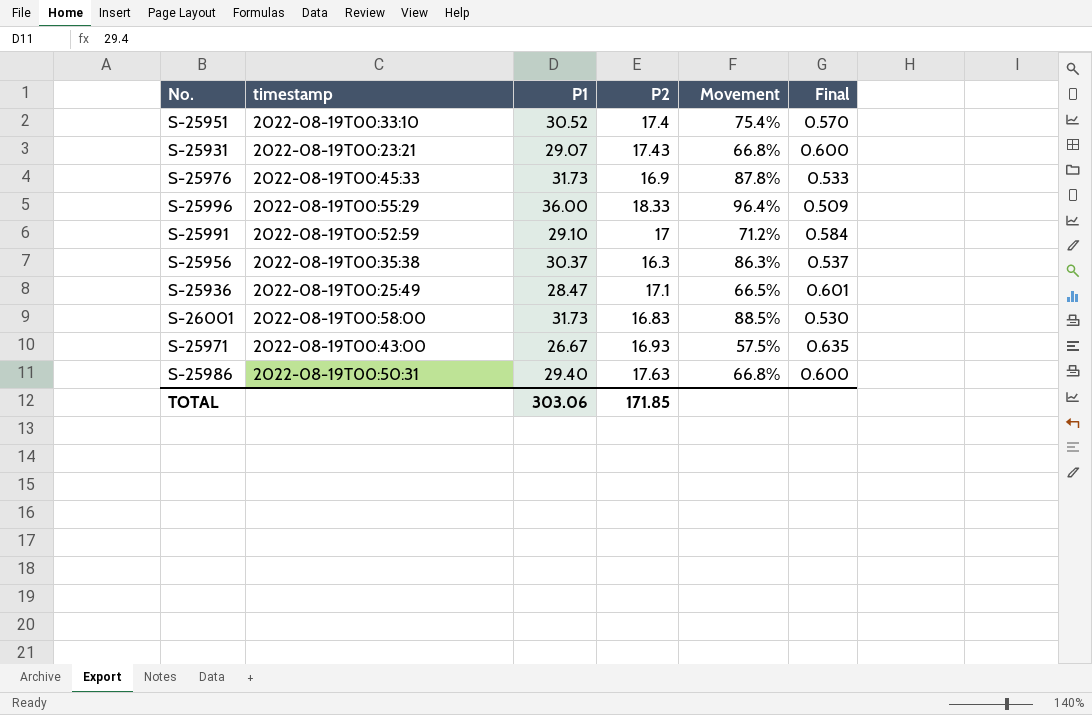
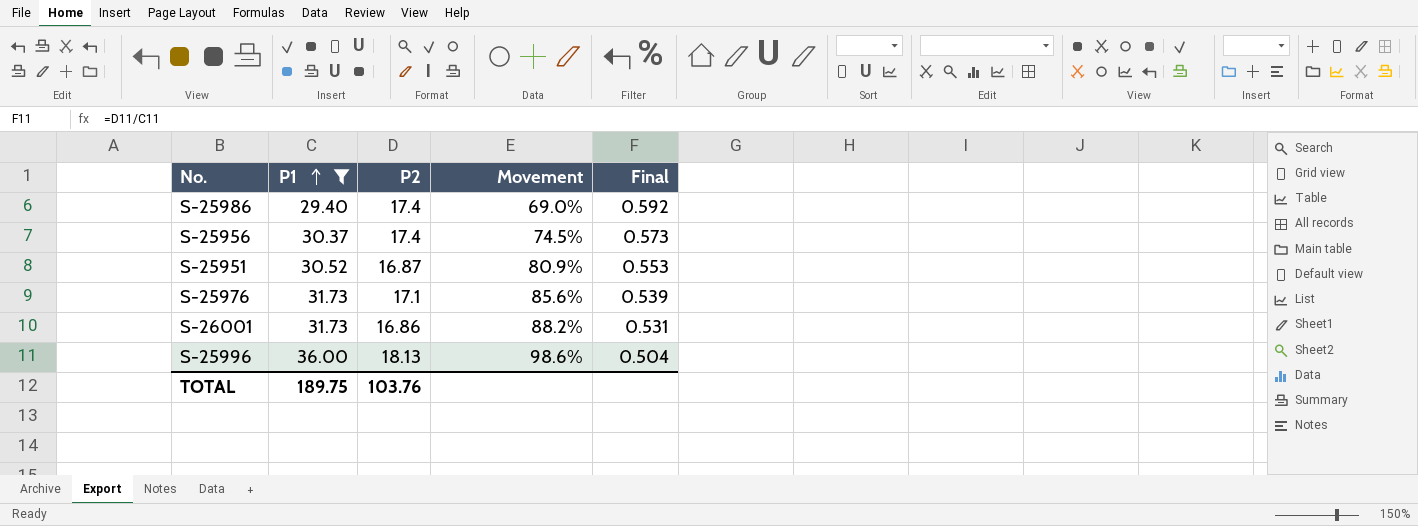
filter: none -> P1 >= 29.40
row order: none -> P1 ascending
column timestamp | position: 2 -> none
S-25986 | P2: 17.63 -> 17.4
S-25986 | Movement: 66.8% -> 69.0%
S-25986 | Final: 0.600 -> 0.592
S-25956 | P2: 16.3 -> 17.4
S-25956 | Movement: 86.3% -> 74.5%
S-25956 | Final: 0.537 -> 0.573
S-25951 | P2: 17.4 -> 16.87
S-25951 | Movement: 75.4% -> 80.9%
S-25951 | Final: 0.570 -> 0.553
S-25976 | P2: 16.9 -> 17.1
S-25976 | Movement: 87.8% -> 85.6%
S-25976 | Final: 0.533 -> 0.539
S-26001 | P2: 16.83 -> 16.86
S-26001 | Movement: 88.5% -> 88.2%
S-26001 | Final: 0.530 -> 0.531
S-25996 | P2: 18.33 -> 18.13
S-25996 | Movement: 96.4% -> 98.6%
S-25996 | Final: 0.509 -> 0.504
TOTAL | P1: 303.06 -> 189.75
TOTAL | P2: 171.85 -> 103.76

